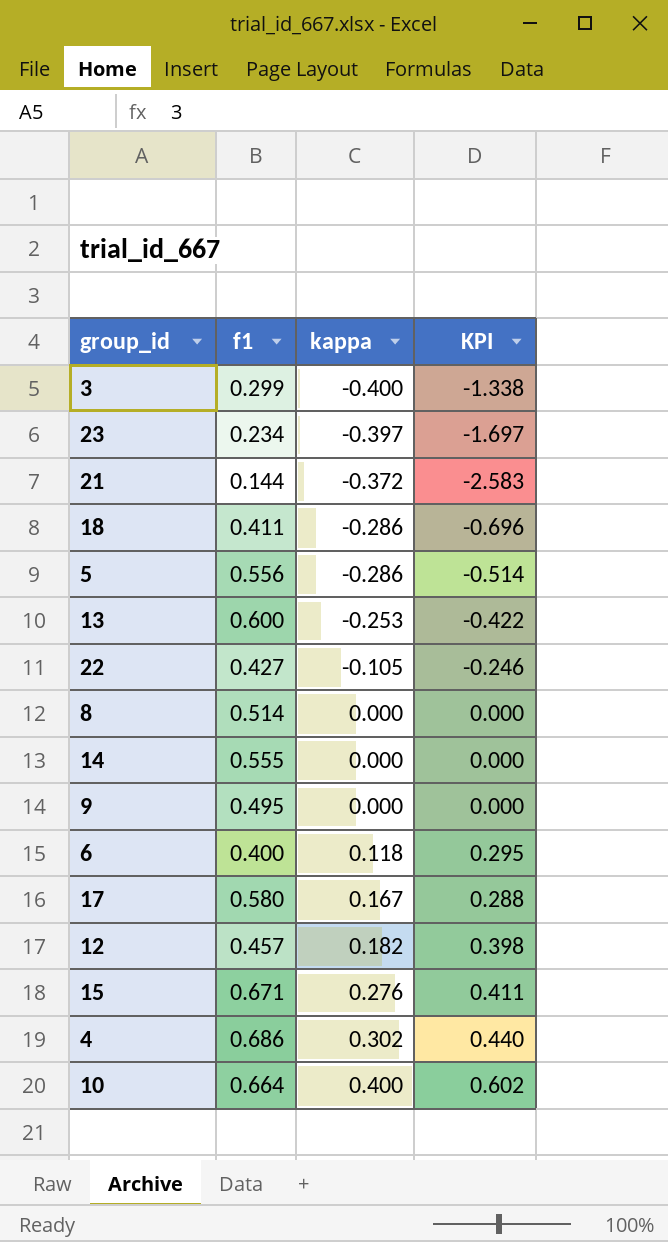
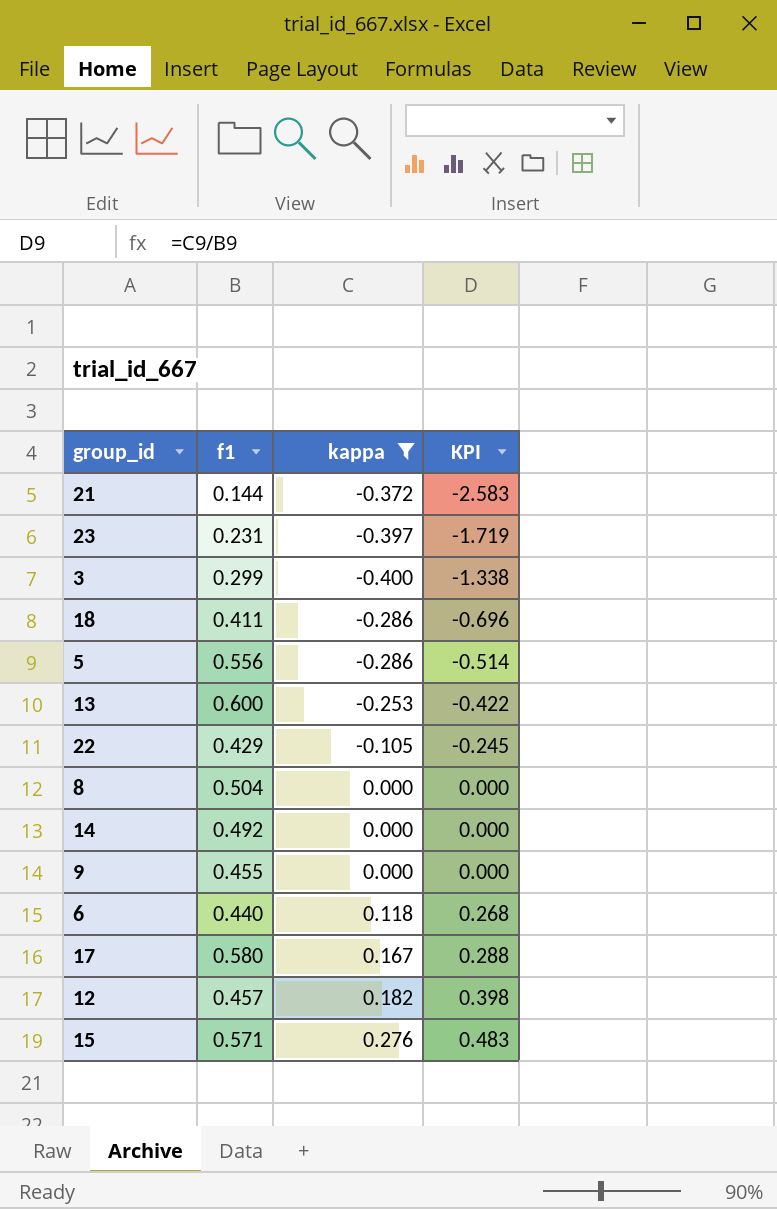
filter: none -> kappa <= 0.276
row order: kappa ascending -> KPI ascending
23 | f1: 0.234 -> 0.231
23 | KPI: -1.697 -> -1.719
22 | f1: 0.427 -> 0.429
22 | KPI: -0.246 -> -0.245
8 | f1: 0.514 -> 0.504
14 | f1: 0.555 -> 0.492
9 | f1: 0.495 -> 0.455
6 | f1: 0.400 -> 0.440
6 | KPI: 0.295 -> 0.268
15 | f1: 0.671 -> 0.571
15 | KPI: 0.411 -> 0.483

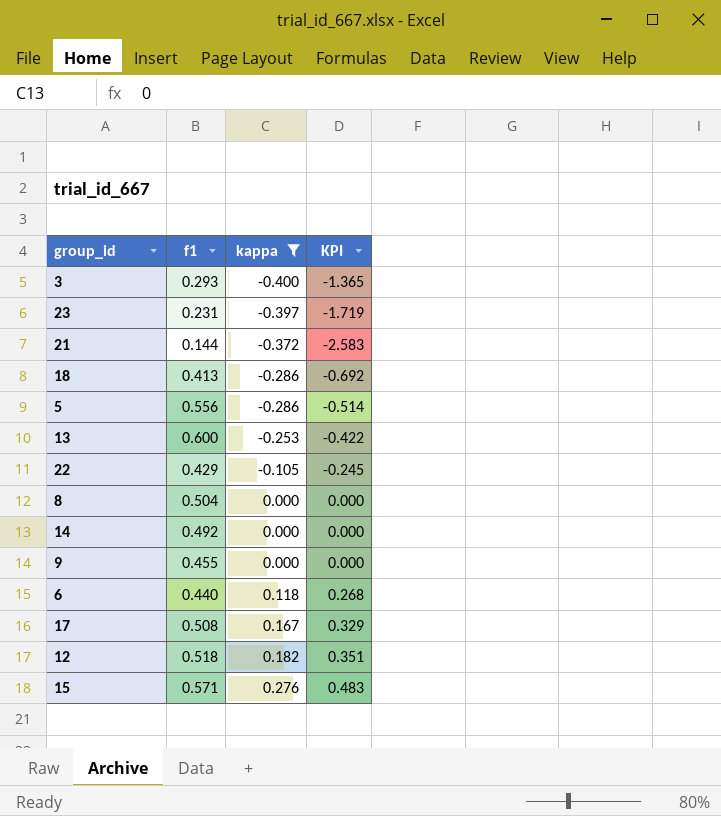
row order: KPI ascending -> kappa ascending
3 | f1: 0.299 -> 0.293
3 | KPI: -1.338 -> -1.365
18 | f1: 0.411 -> 0.413
18 | KPI: -0.696 -> -0.692
17 | f1: 0.580 -> 0.508
17 | KPI: 0.288 -> 0.329
12 | f1: 0.457 -> 0.518
12 | KPI: 0.398 -> 0.351

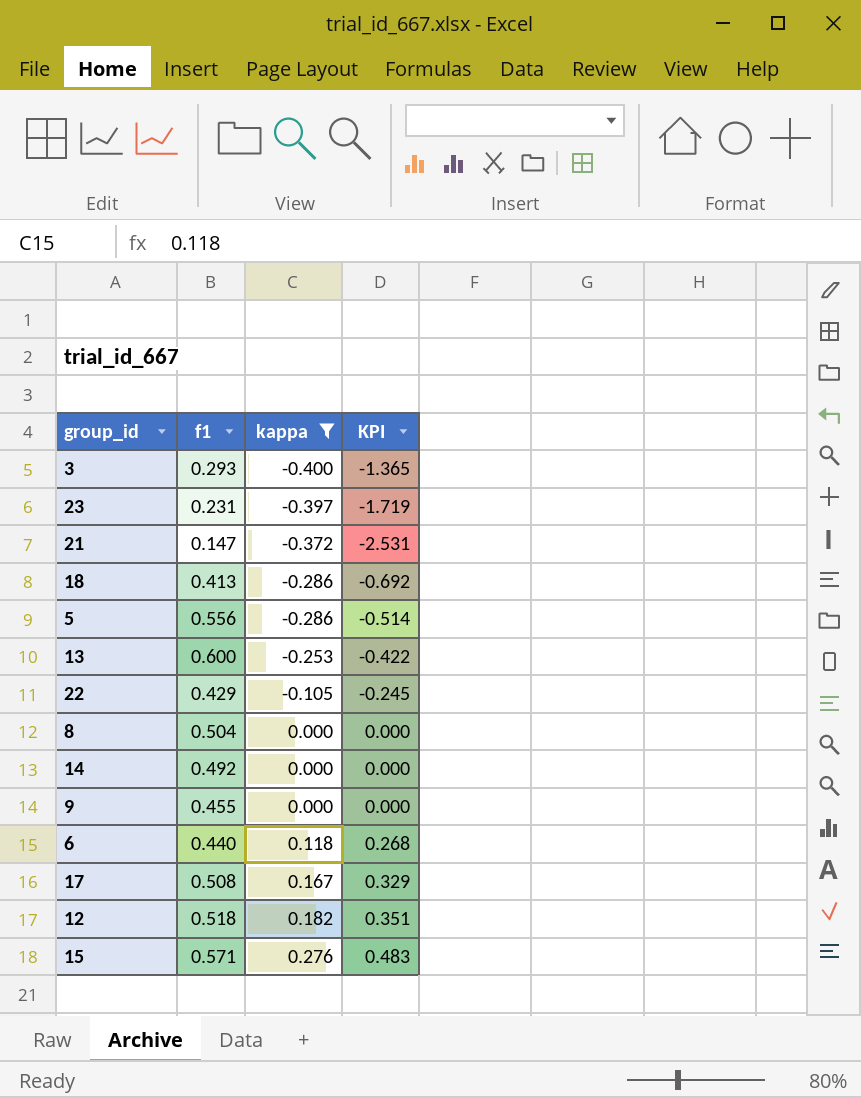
21 | f1: 0.144 -> 0.147
21 | KPI: -2.583 -> -2.531

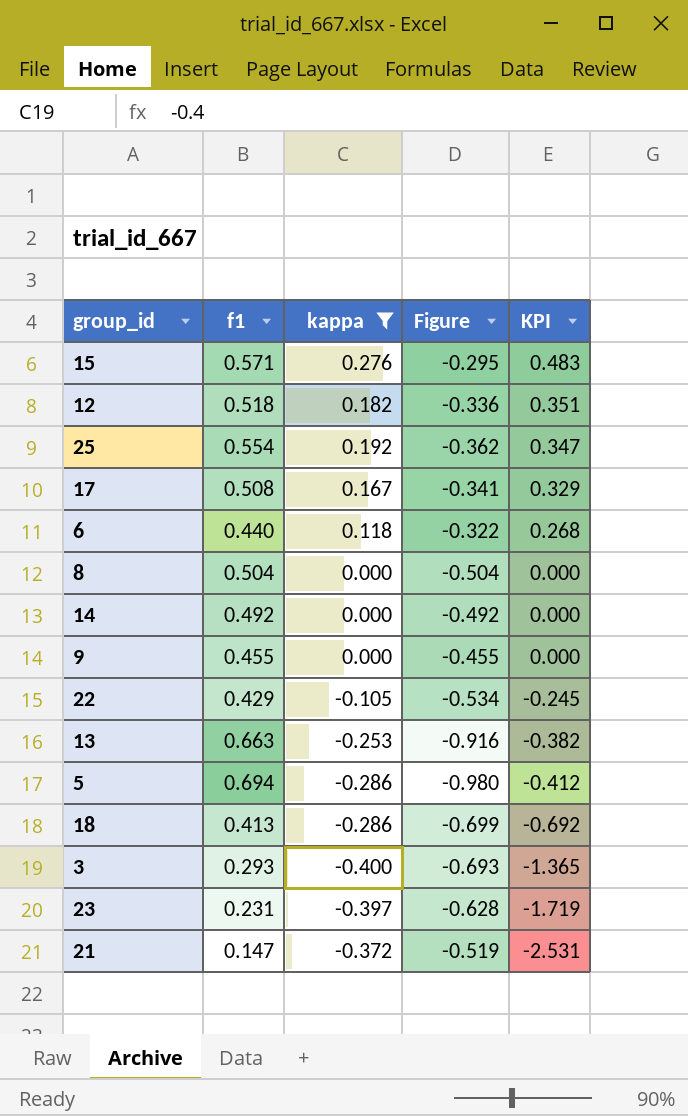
row order: kappa ascending -> KPI descending
column Figure | formula: none -> [kappa] - [f1]
row 25: none -> 0.554 | 0.192 | -0.362 | 0.347
13 | f1: 0.600 -> 0.663
13 | KPI: -0.422 -> -0.382
5 | f1: 0.556 -> 0.694
5 | KPI: -0.514 -> -0.412

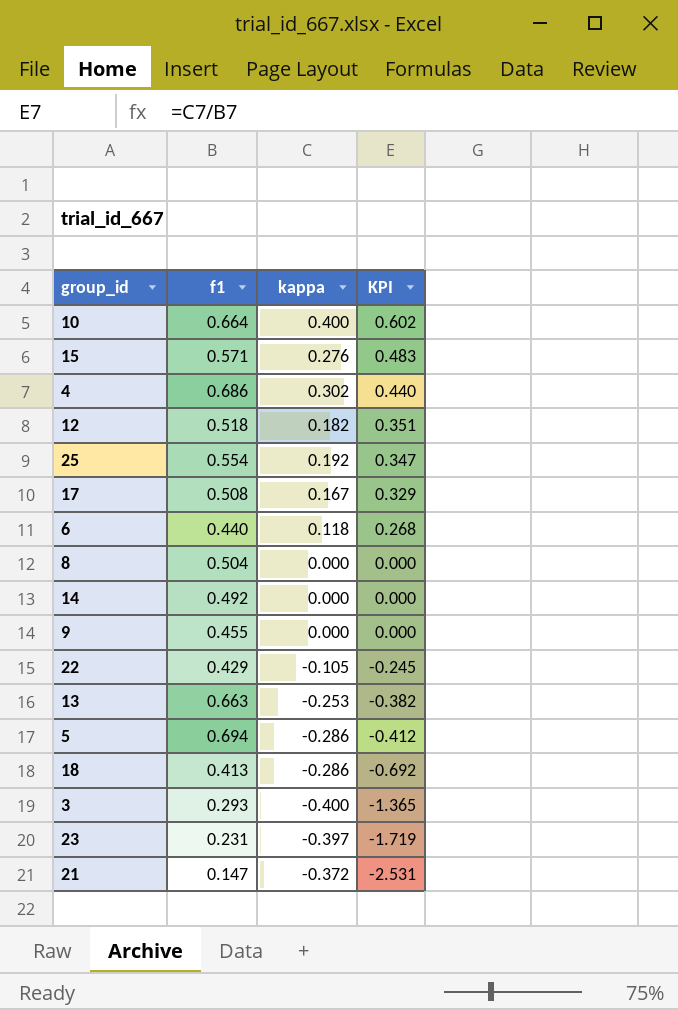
filter: kappa <= 0.276 -> none
column Figure | formula: [kappa] - [f1] -> none

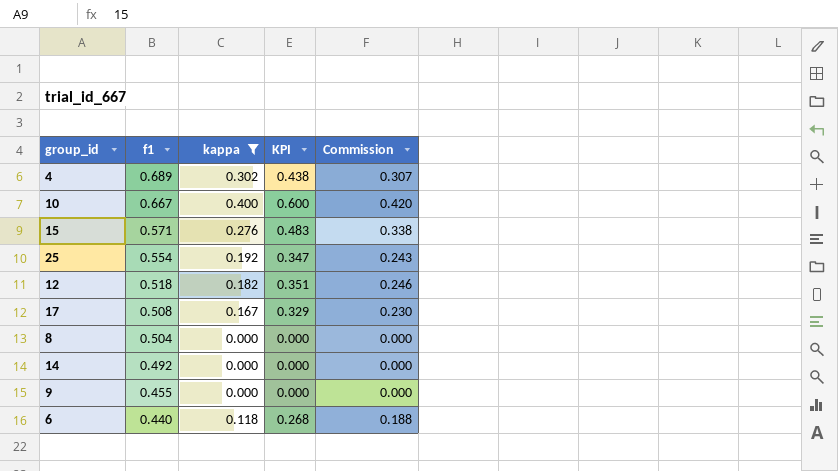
filter: none -> kappa >= 0.000
row order: KPI descending -> f1 descending
column Commission | formula: none -> [KPI] * 0.7
4 | f1: 0.686 -> 0.689
4 | KPI: 0.440 -> 0.438
10 | f1: 0.664 -> 0.667
10 | KPI: 0.602 -> 0.600

